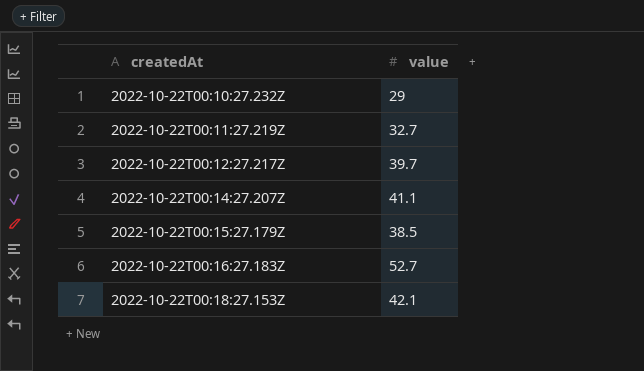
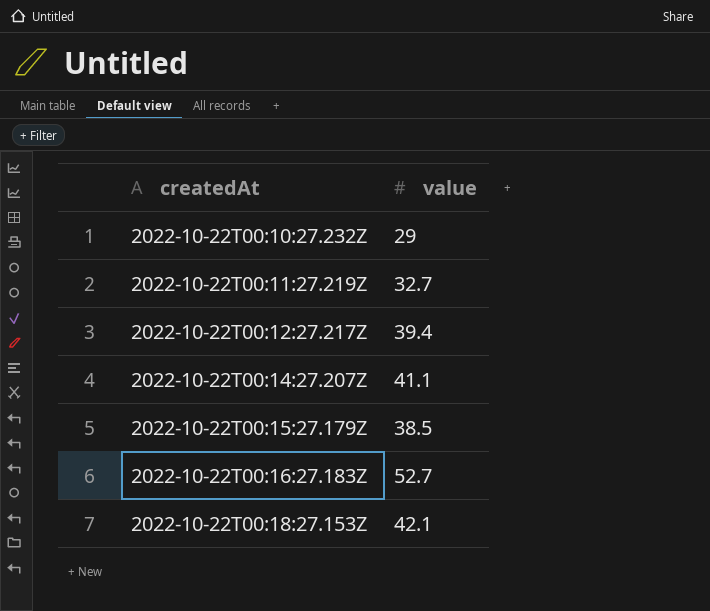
2022-10-22T00:12:27.217Z | value: 39.7 -> 39.4

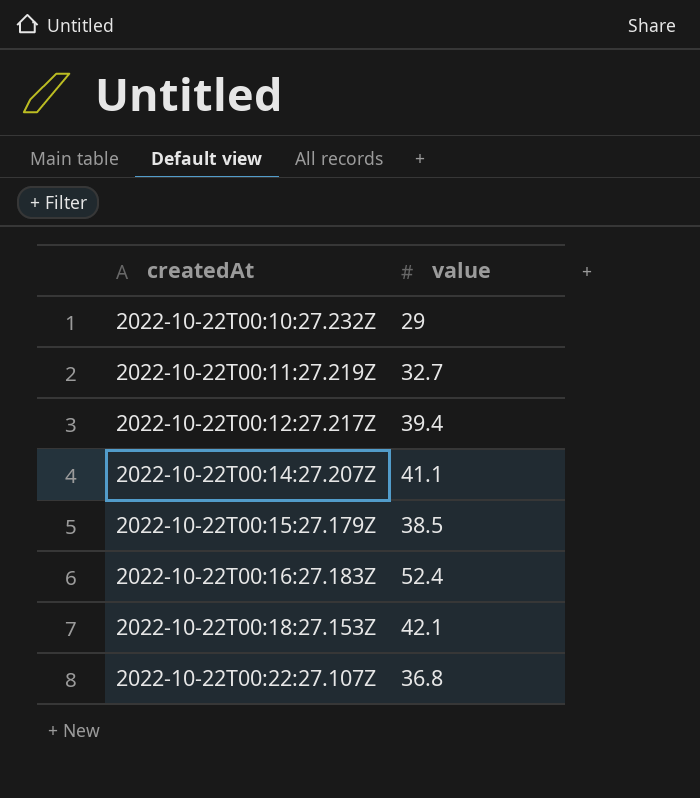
2022-10-22T00:16:27.183Z | value: 52.7 -> 52.4
row 2022-10-22T00:22:27.107Z: none -> 36.8

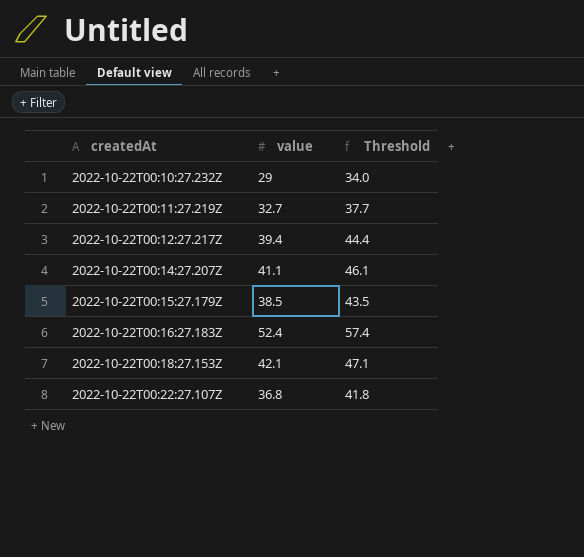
column Threshold | formula: none -> [value] + 5

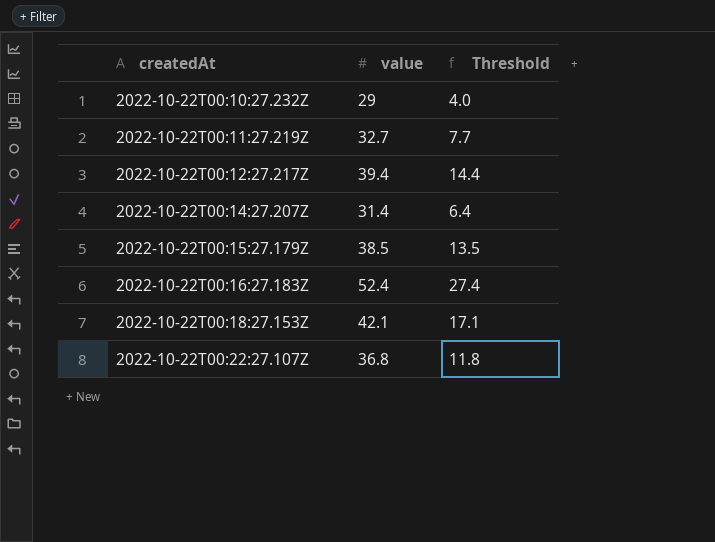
column Threshold | formula: [value] + 5 -> [value] - 25
2022-10-22T00:14:27.207Z | value: 41.1 -> 31.4

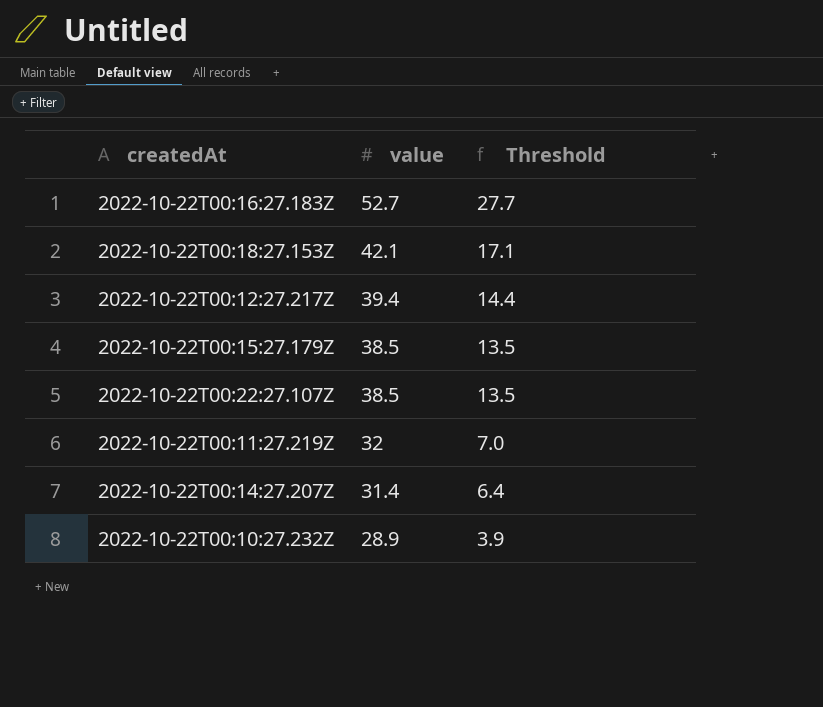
row order: createdAt ascending -> value descending
2022-10-22T00:16:27.183Z | value: 52.4 -> 52.7
2022-10-22T00:16:27.183Z | Threshold: 27.4 -> 27.7
2022-10-22T00:22:27.107Z | value: 36.8 -> 38.5
2022-10-22T00:22:27.107Z | Threshold: 11.8 -> 13.5
2022-10-22T00:11:27.219Z | value: 32.7 -> 32
2022-10-22T00:11:27.219Z | Threshold: 7.7 -> 7.0
2022-10-22T00:10:27.232Z | value: 29 -> 28.9
2022-10-22T00:10:27.232Z | Threshold: 4.0 -> 3.9

